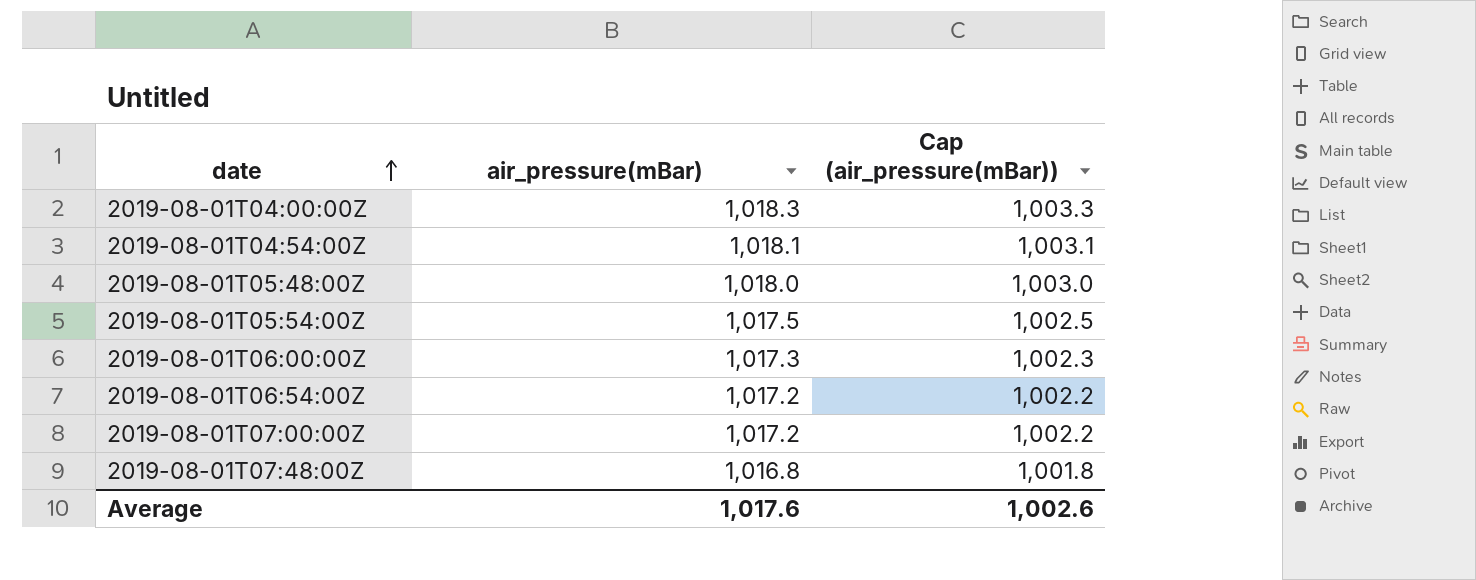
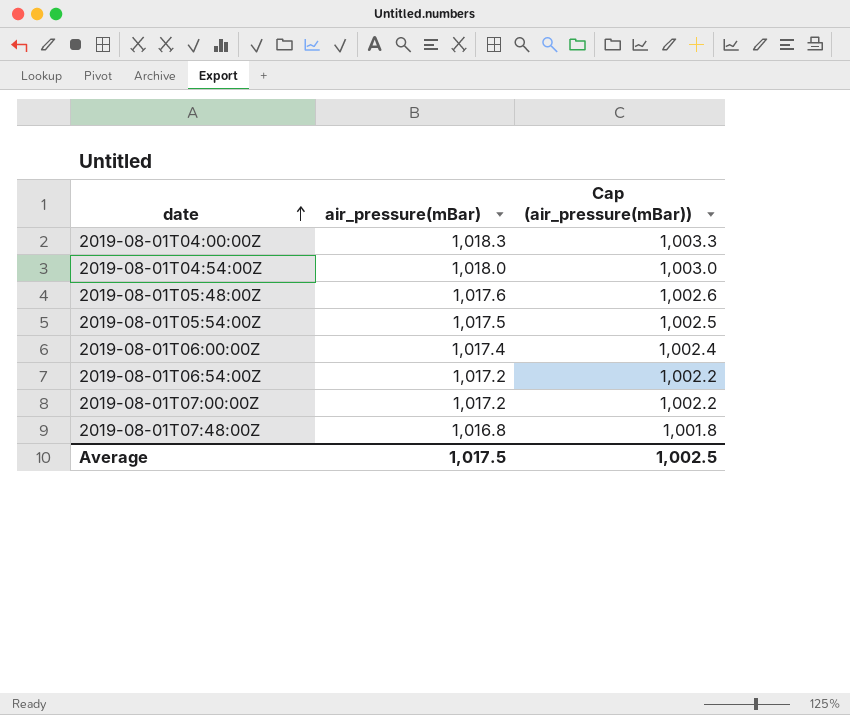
2019-08-01T04:54:00Z | air_pressure(mBar): 1,018.1 -> 1,018.0
2019-08-01T04:54:00Z | Cap (air_pressure(mBar)): 1,003.1 -> 1,003.0
2019-08-01T05:48:00Z | air_pressure(mBar): 1,018.0 -> 1,017.6
2019-08-01T05:48:00Z | Cap (air_pressure(mBar)): 1,003.0 -> 1,002.6
2019-08-01T06:00:00Z | air_pressure(mBar): 1,017.3 -> 1,017.4
2019-08-01T06:00:00Z | Cap (air_pressure(mBar)): 1,002.3 -> 1,002.4
Average | air_pressure(mBar): 1,017.6 -> 1,017.5
Average | Cap (air_pressure(mBar)): 1,002.6 -> 1,002.5

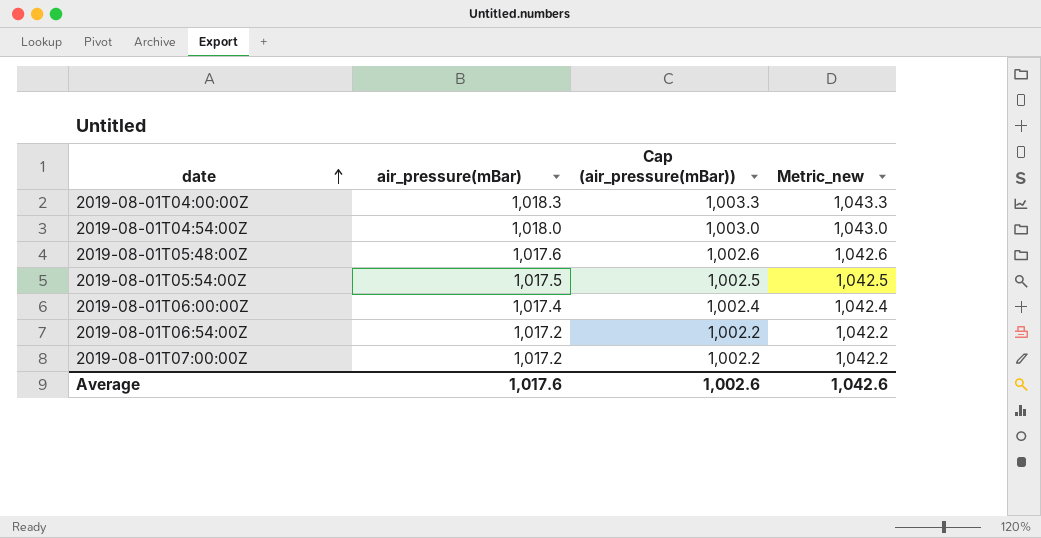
column Metric_new | formula: none -> [air_pressure(mBar)] + 25
row 2019-08-01T07:48:00Z: 1,016.8 | 1,001.8 -> none
Average | air_pressure(mBar): 1,017.5 -> 1,017.6
Average | Cap (air_pressure(mBar)): 1,002.5 -> 1,002.6

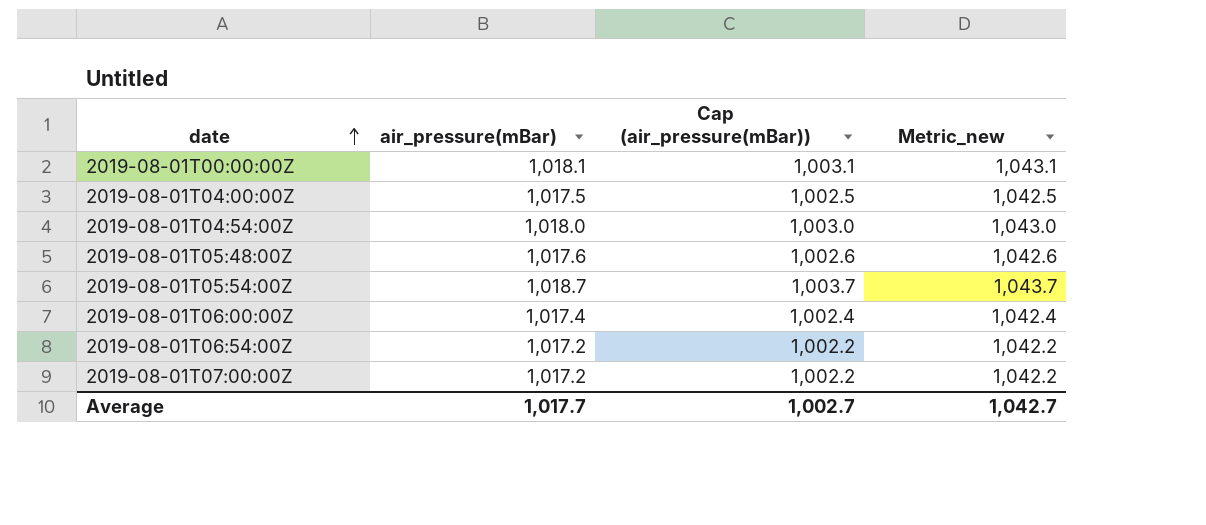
row 2019-08-01T00:00:00Z: none -> 1,018.1 | 1,003.1 | 1,043.1
2019-08-01T04:00:00Z | air_pressure(mBar): 1,018.3 -> 1,017.5
2019-08-01T04:00:00Z | Cap (air_pressure(mBar)): 1,003.3 -> 1,002.5
2019-08-01T04:00:00Z | Metric_new: 1,043.3 -> 1,042.5
2019-08-01T05:54:00Z | air_pressure(mBar): 1,017.5 -> 1,018.7
2019-08-01T05:54:00Z | Cap (air_pressure(mBar)): 1,002.5 -> 1,003.7
2019-08-01T05:54:00Z | Metric_new: 1,042.5 -> 1,043.7
Average | air_pressure(mBar): 1,017.6 -> 1,017.7
Average | Cap (air_pressure(mBar)): 1,002.6 -> 1,002.7
Average | Metric_new: 1,042.6 -> 1,042.7

